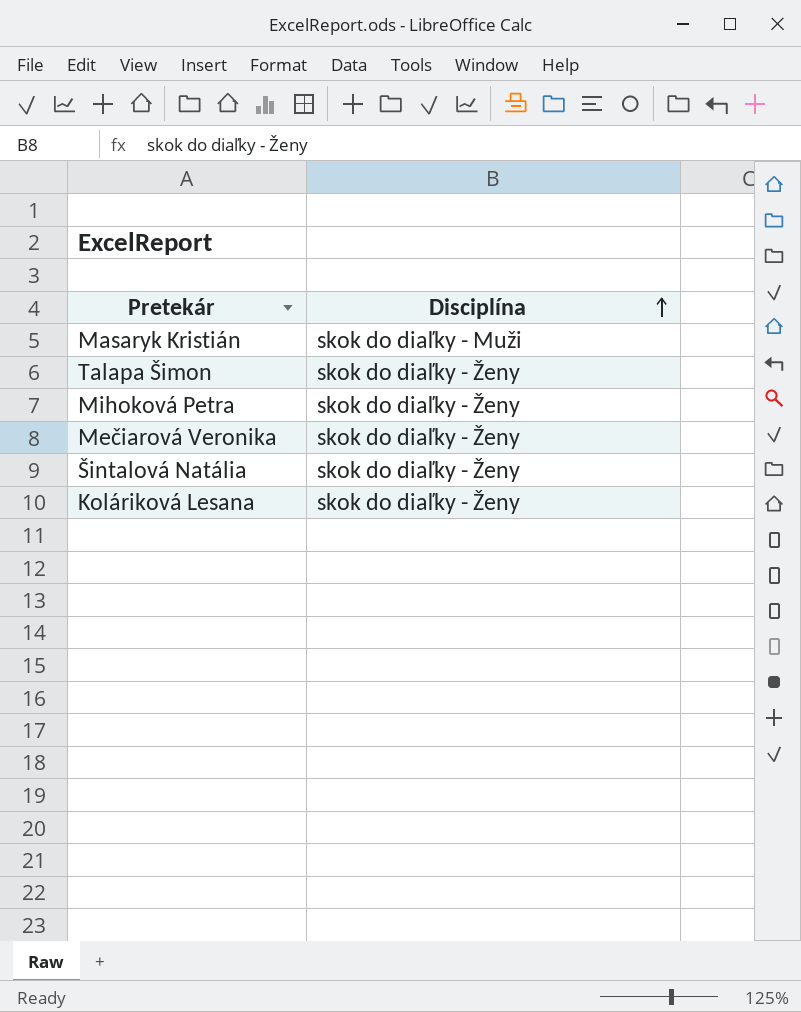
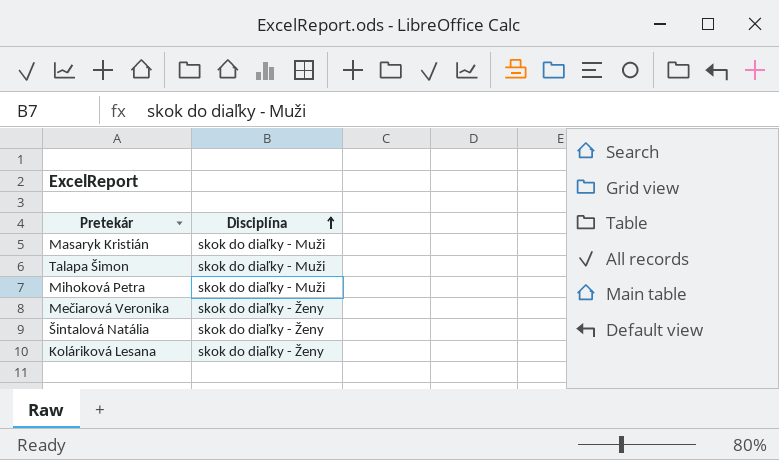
Talapa Šimon | Disciplína: skok do diaľky - Ženy -> skok do diaľky - Muži
Mihoková Petra | Disciplína: skok do diaľky - Ženy -> skok do diaľky - Muži

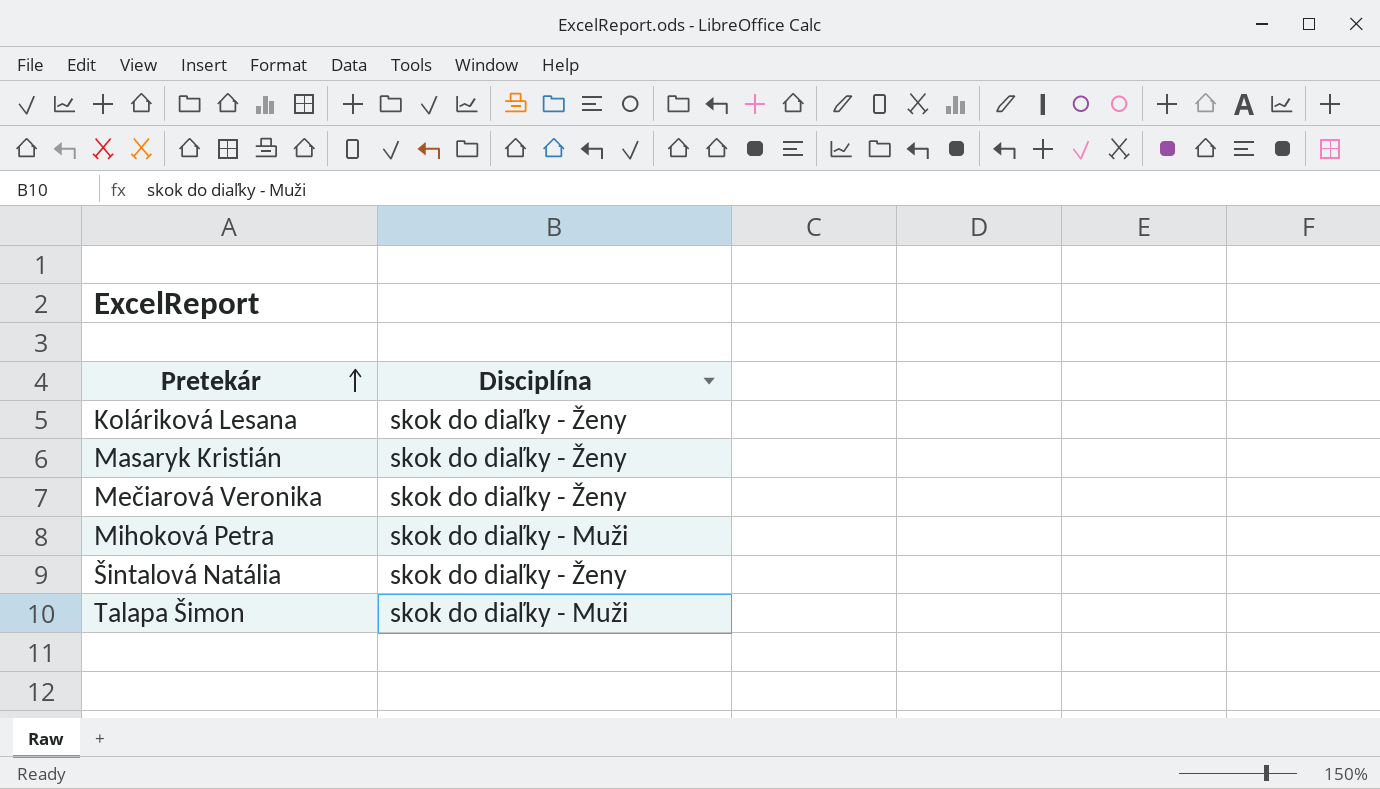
row order: Disciplína ascending -> Pretekár ascending
Masaryk Kristián | Disciplína: skok do diaľky - Muži -> skok do diaľky - Ženy

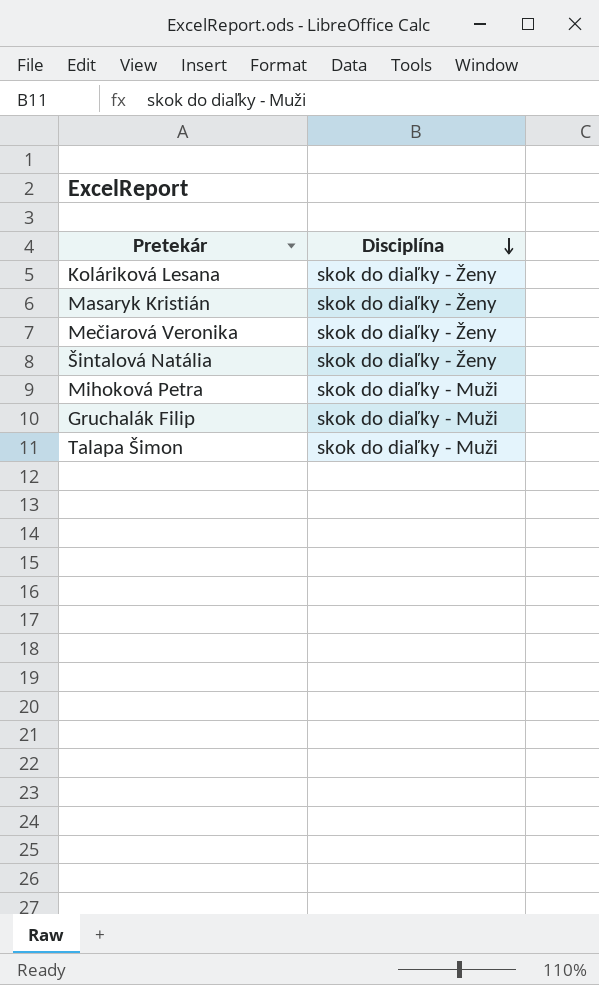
row order: Pretekár ascending -> Disciplína descending
row Gruchalák Filip: none -> skok do diaľky - Muži

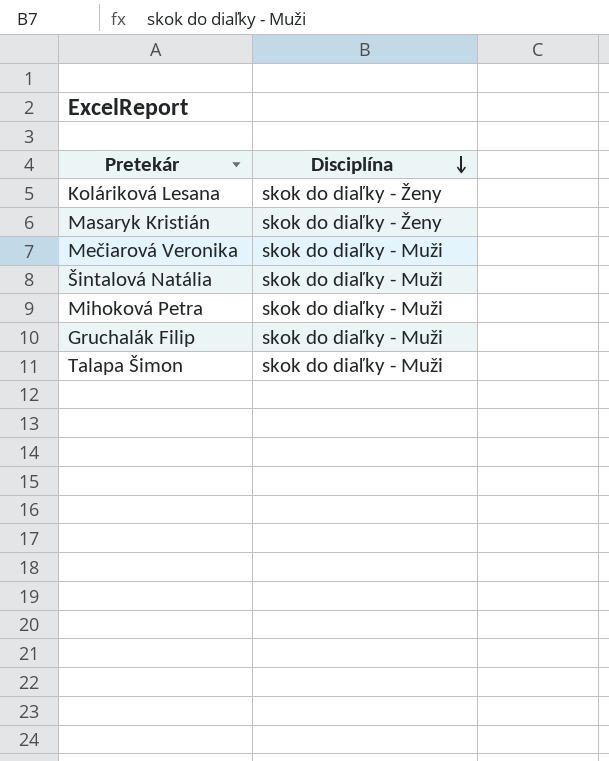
Mečiarová Veronika | Disciplína: skok do diaľky - Ženy -> skok do diaľky - Muži
Šintalová Natália | Disciplína: skok do diaľky - Ženy -> skok do diaľky - Muži

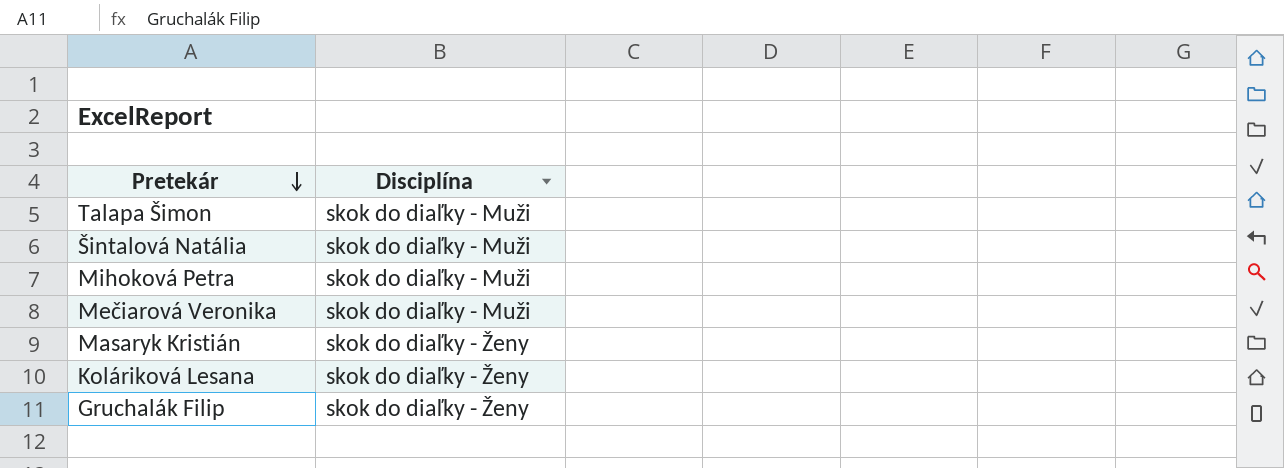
row order: Disciplína descending -> Pretekár descending
Gruchalák Filip | Disciplína: skok do diaľky - Muži -> skok do diaľky - Ženy

